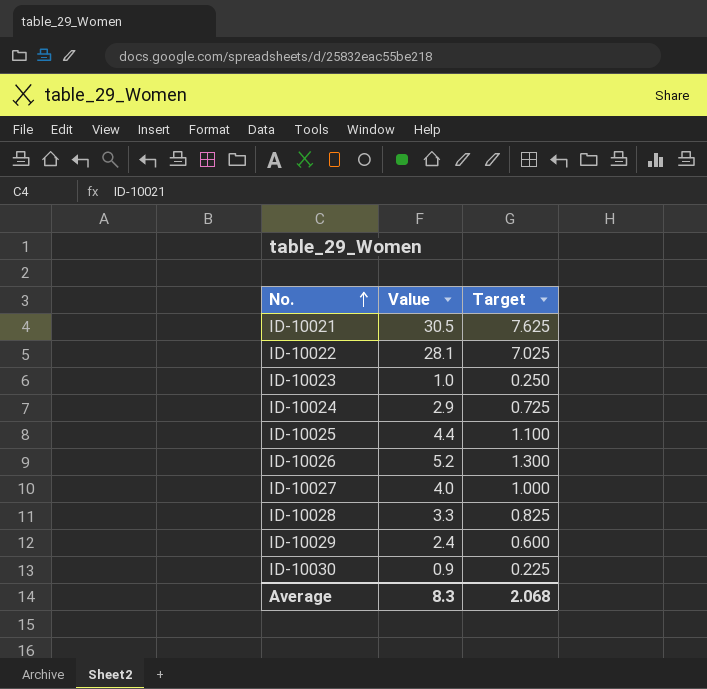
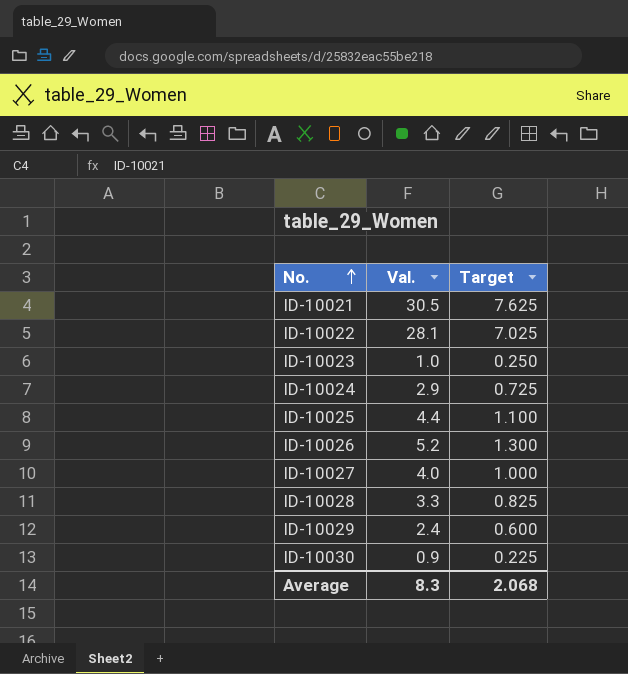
column name: Value -> Val.

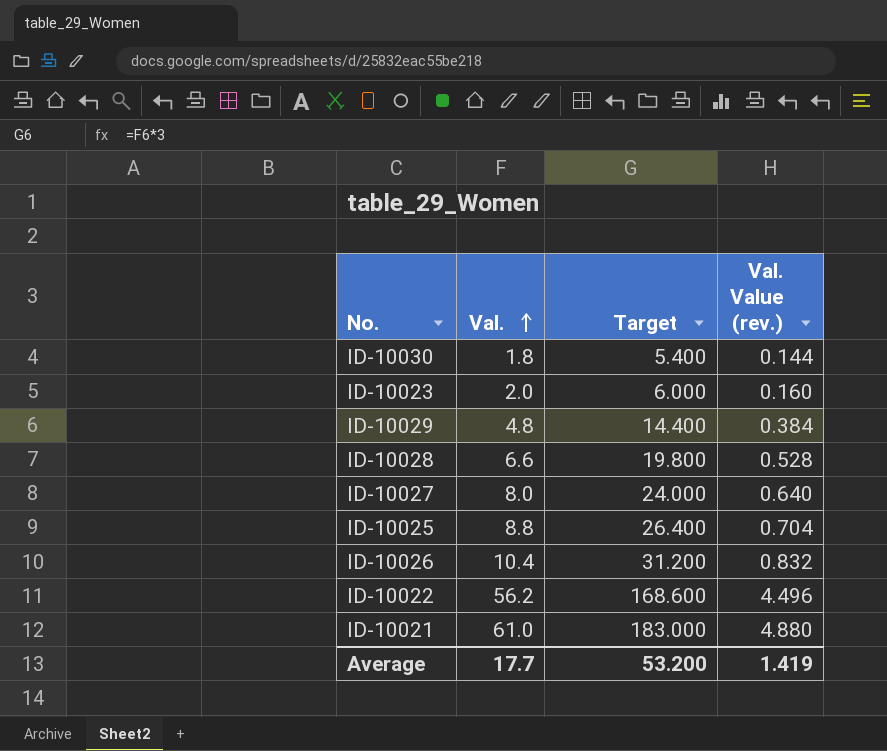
row order: No. ascending -> Val. ascending
column Target | formula: [Val.] * 0.25 -> [Val.] * 3
column Val. Value (rev.) | formula: none -> [Val.] * 0.08
row ID-10024: 2.9 | 0.725 -> none
ID-10030 | Val.: 0.9 -> 1.8
ID-10023 | Val.: 1.0 -> 2.0
ID-10029 | Val.: 2.4 -> 4.8
ID-10028 | Val.: 3.3 -> 6.6
ID-10027 | Val.: 4.0 -> 8.0
ID-10025 | Val.: 4.4 -> 8.8
ID-10026 | Val.: 5.2 -> 10.4
ID-10022 | Val.: 28.1 -> 56.2
ID-10021 | Val.: 30.5 -> 61.0
Average | Val.: 8.3 -> 17.7
Average | Target: 2.068 -> 53.200

